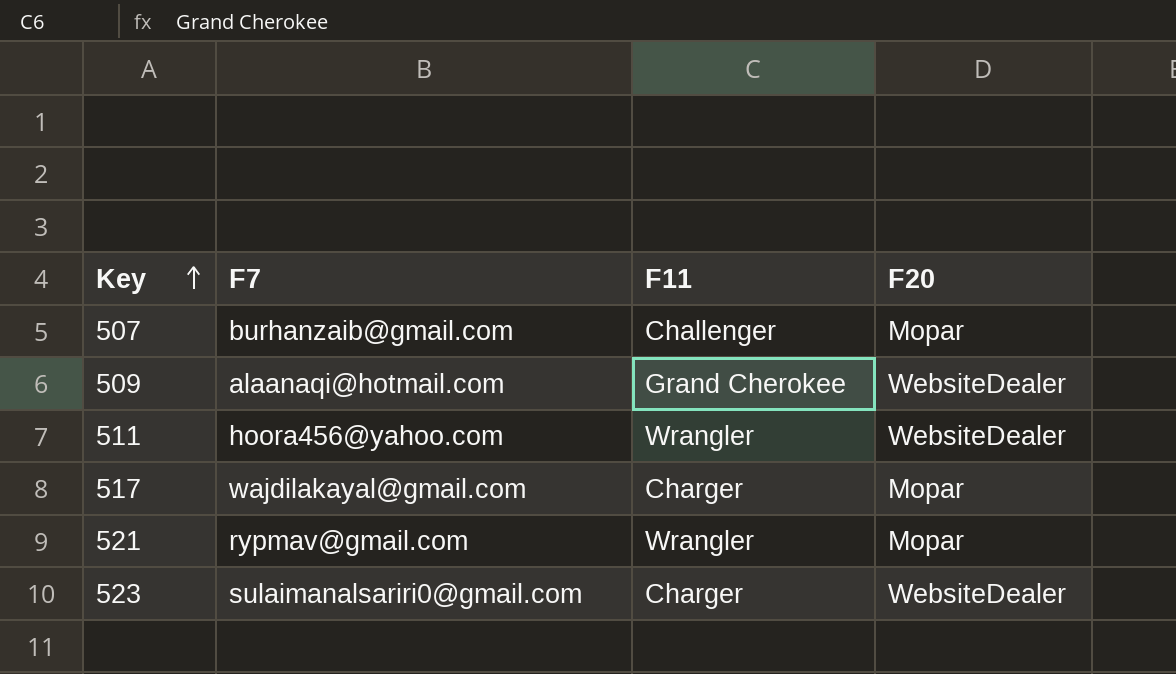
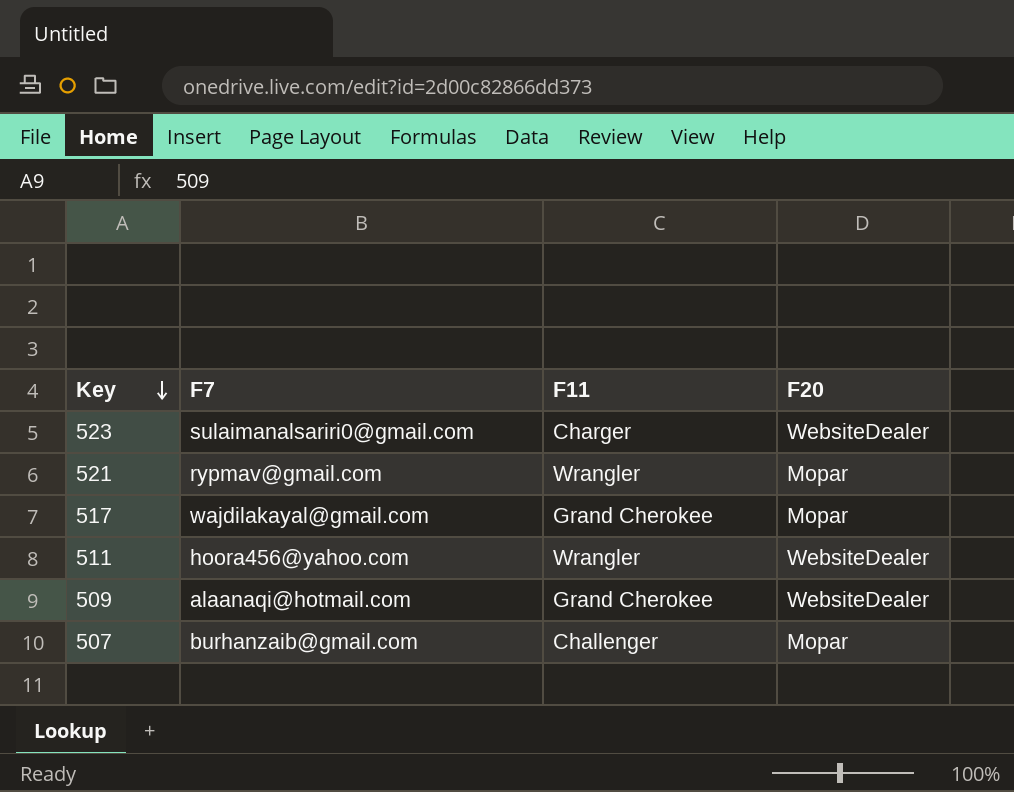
row order: Key ascending -> Key descending
517 | F11: Charger -> Grand Cherokee

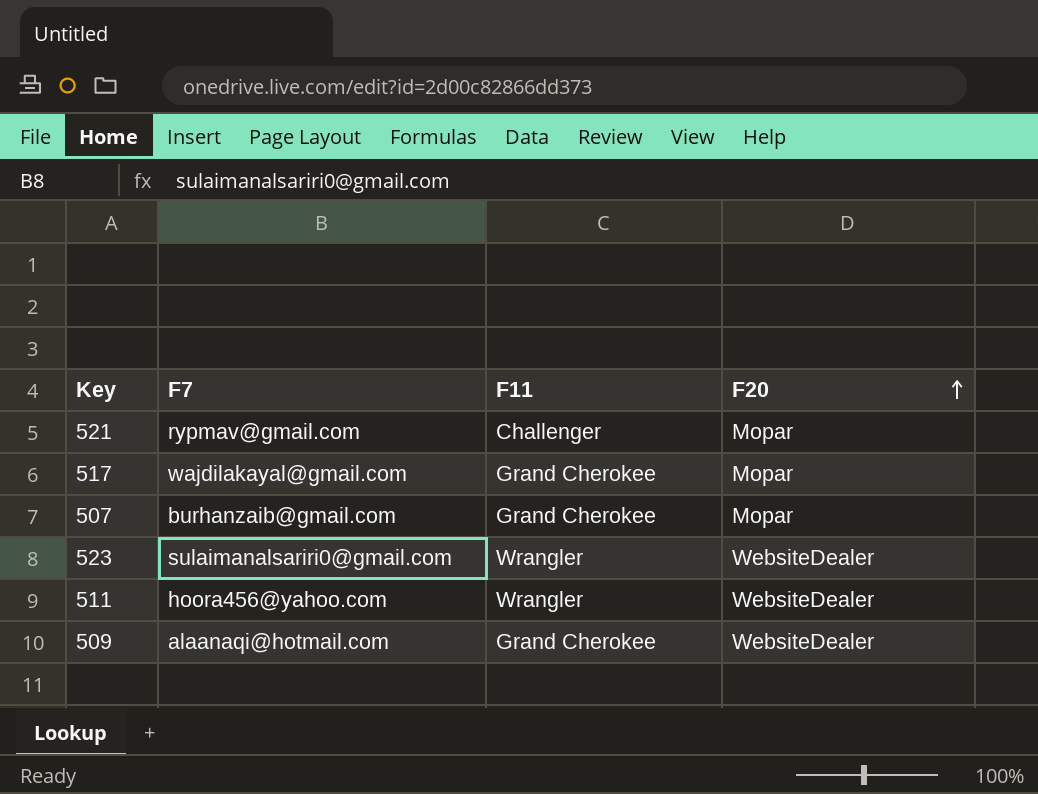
row order: Key descending -> F20 ascending
521 | F11: Wrangler -> Challenger
507 | F11: Challenger -> Grand Cherokee
523 | F11: Charger -> Wrangler

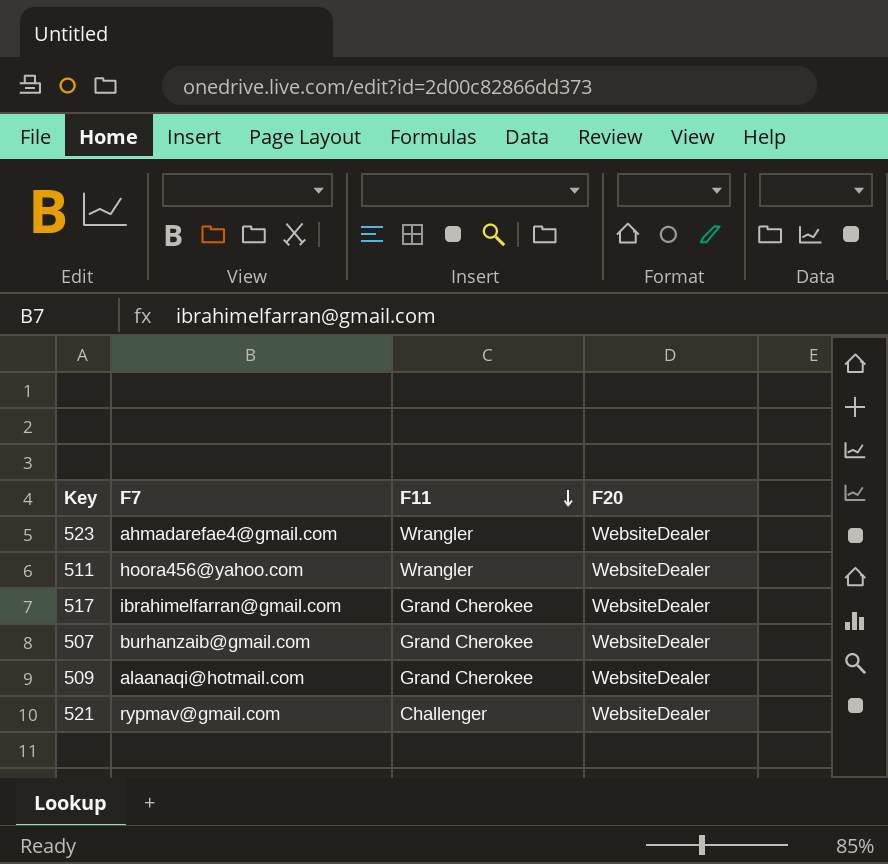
row order: F20 ascending -> F11 descending
523 | F7: sulaimanalsariri0@gmail.com -> ahmadarefae4@gmail.com
517 | F7: wajdilakayal@gmail.com -> ibrahimelfarran@gmail.com
517 | F20: Mopar -> WebsiteDealer
507 | F20: Mopar -> WebsiteDealer
521 | F20: Mopar -> WebsiteDealer

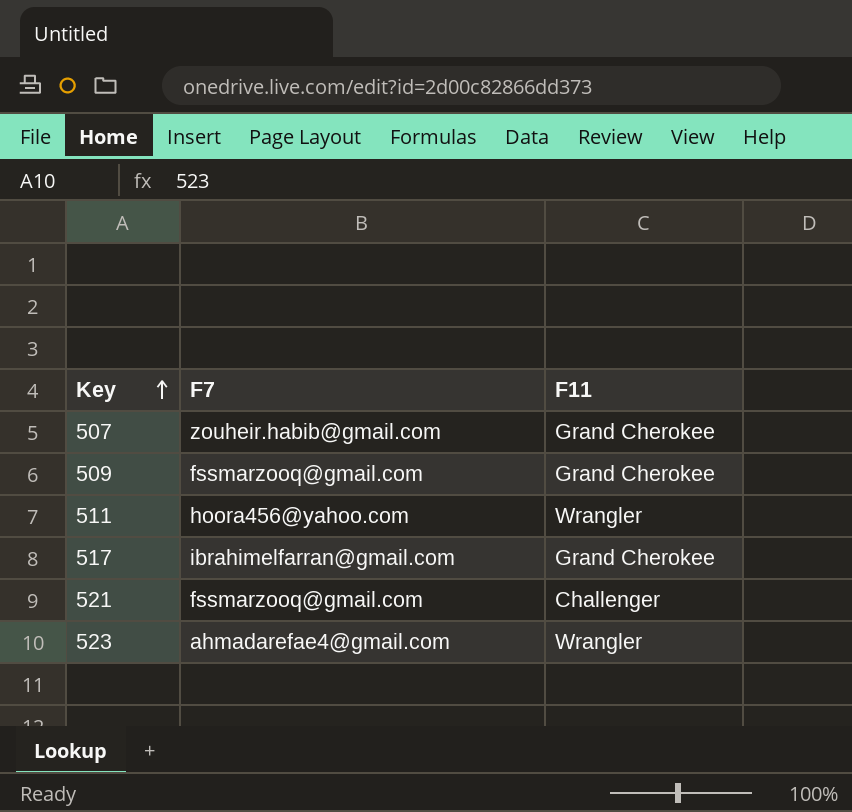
row order: F11 descending -> Key ascending
column F20 | position: 4 -> none
507 | F7: burhanzaib@gmail.com -> zouheir.habib@gmail.com
509 | F7: alaanaqi@hotmail.com -> fssmarzooq@gmail.com
521 | F7: rypmav@gmail.com -> fssmarzooq@gmail.com

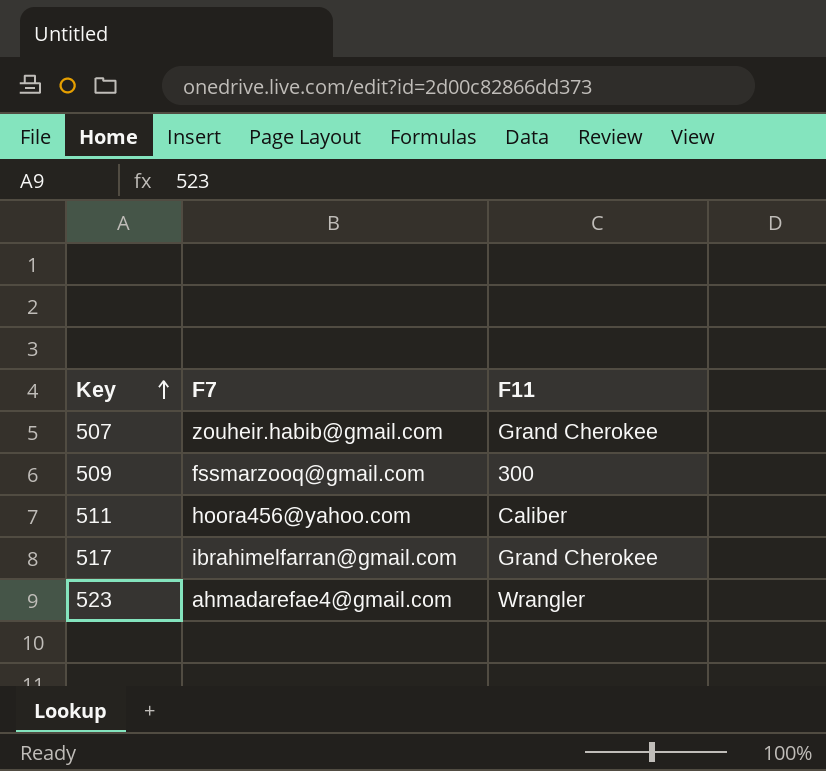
row 521: fssmarzooq@gmail.com | Challenger -> none
509 | F11: Grand Cherokee -> 300
511 | F11: Wrangler -> Caliber

